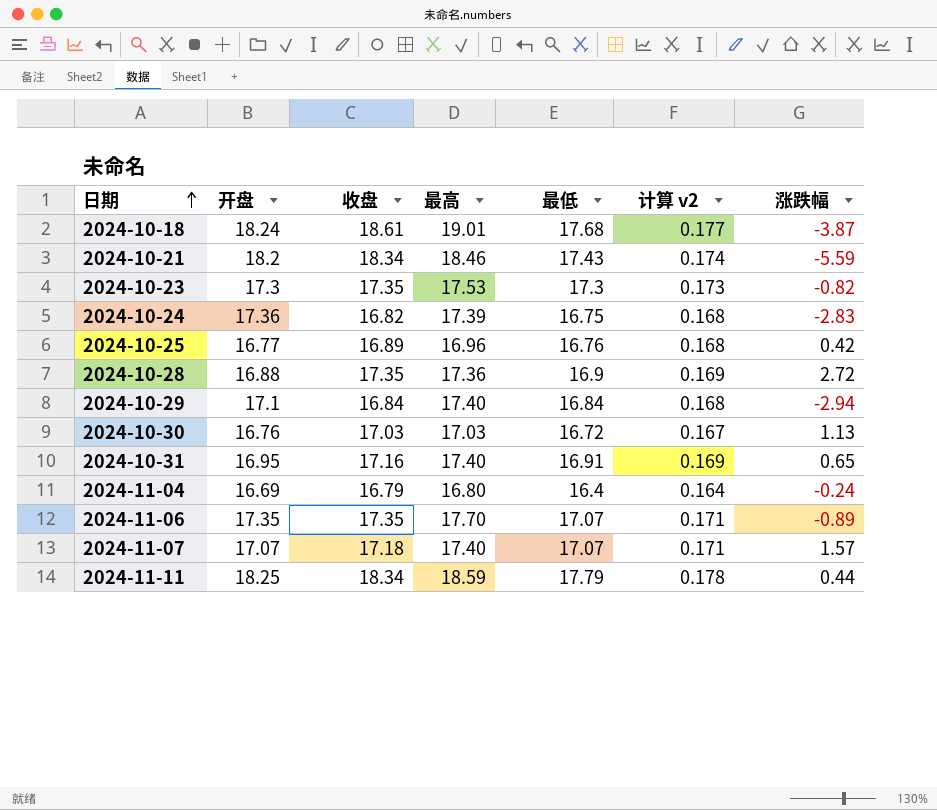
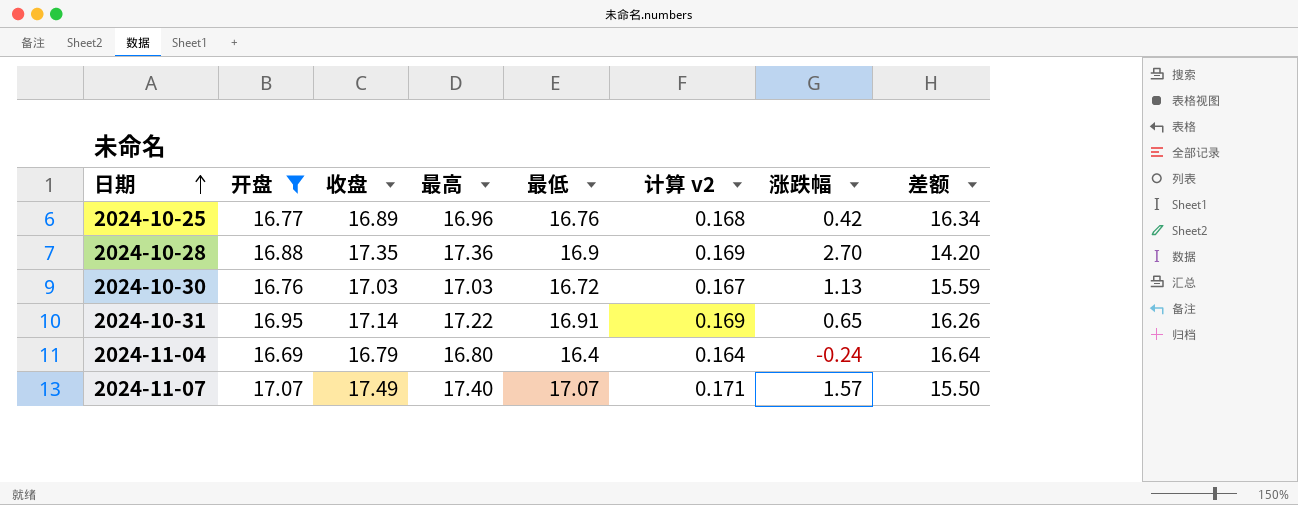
filter: none -> 开盘 <= 17.07
column 差额 | formula: none -> [最低] - [涨跌幅]
2024-10-28 | 涨跌幅: 2.72 -> 2.70
2024-10-31 | 收盘: 17.16 -> 17.14
2024-10-31 | 最高: 17.40 -> 17.22
2024-11-07 | 收盘: 17.18 -> 17.49

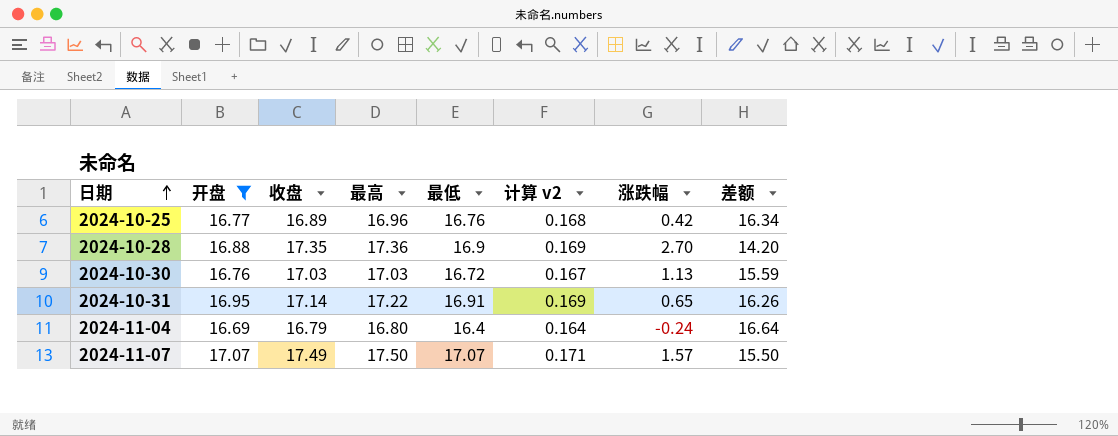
2024-11-07 | 最高: 17.40 -> 17.50

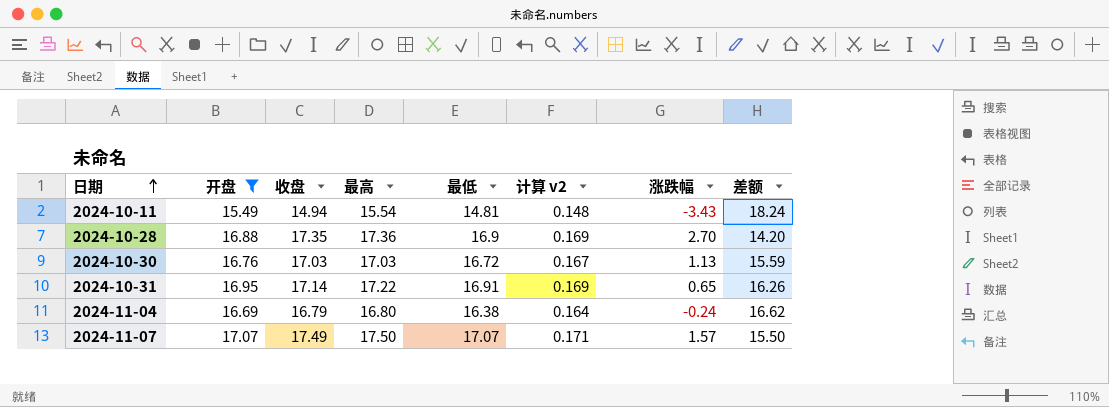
row 2024-10-25: 16.77 | 16.89 | 16.96 | 16.76 | 0.168 | 0.42 | 16.34 -> none
row 2024-10-11: none -> 15.49 | 14.94 | 15.54 | 14.81 | 0.148 | -3.43 | 18.24
2024-11-04 | 最低: 16.4 -> 16.38
2024-11-04 | 差额: 16.64 -> 16.62

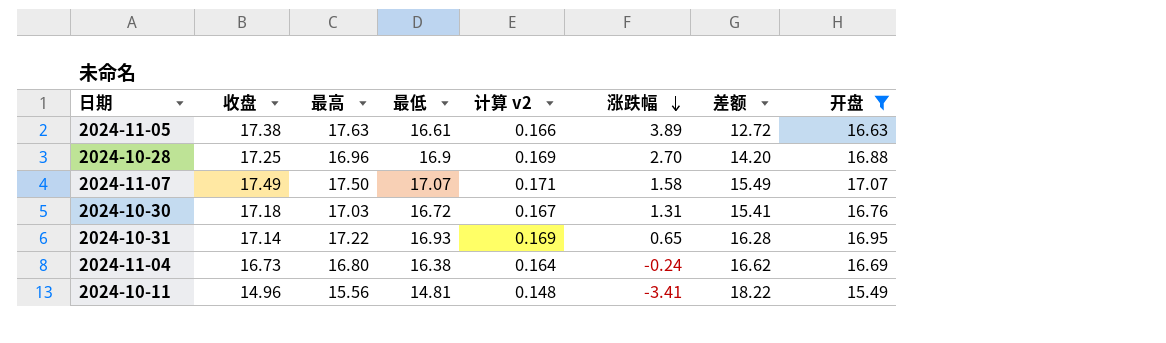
row order: 日期 ascending -> 涨跌幅 descending
column 开盘 | position: 2 -> 8
row 2024-11-05: none -> 17.38 | 17.63 | 16.61 | 0.166 | 3.89 | 12.72 | 16.63
2024-10-28 | 收盘: 17.35 -> 17.25
2024-10-28 | 最高: 17.36 -> 16.96
2024-11-07 | 涨跌幅: 1.57 -> 1.58
2024-11-07 | 差额: 15.50 -> 15.49
2024-10-30 | 收盘: 17.03 -> 17.18
2024-10-30 | 涨跌幅: 1.13 -> 1.31
2024-10-30 | 差额: 15.59 -> 15.41
2024-10-31 | 最低: 16.91 -> 16.93
2024-10-31 | 差额: 16.26 -> 16.28
2024-11-04 | 收盘: 16.79 -> 16.73
2024-10-11 | 收盘: 14.94 -> 14.96
2024-10-11 | 最高: 15.54 -> 15.56
2024-10-11 | 涨跌幅: -3.43 -> -3.41
2024-10-11 | 差额: 18.24 -> 18.22

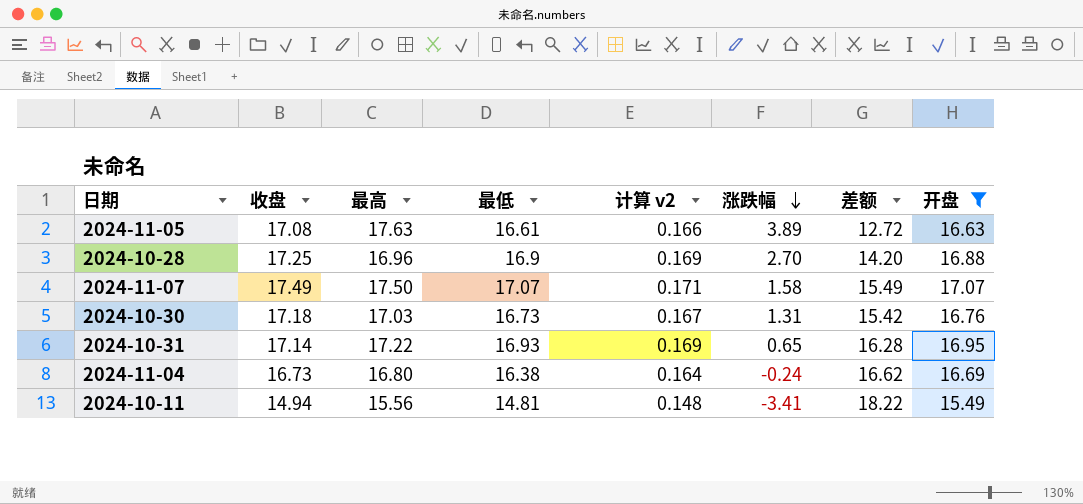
2024-11-05 | 收盘: 17.38 -> 17.08
2024-10-30 | 最低: 16.72 -> 16.73
2024-10-30 | 差额: 15.41 -> 15.42
2024-10-11 | 收盘: 14.96 -> 14.94

